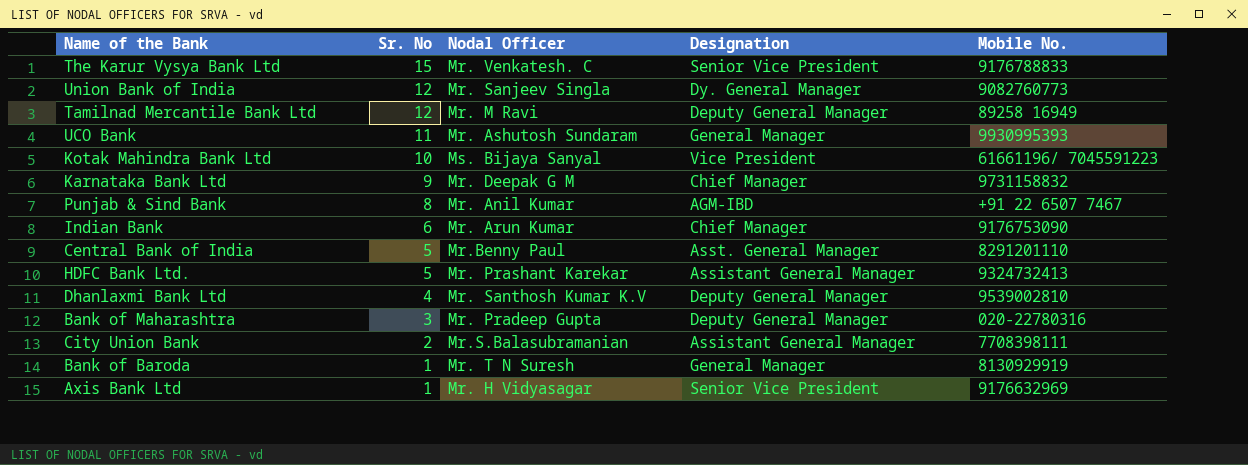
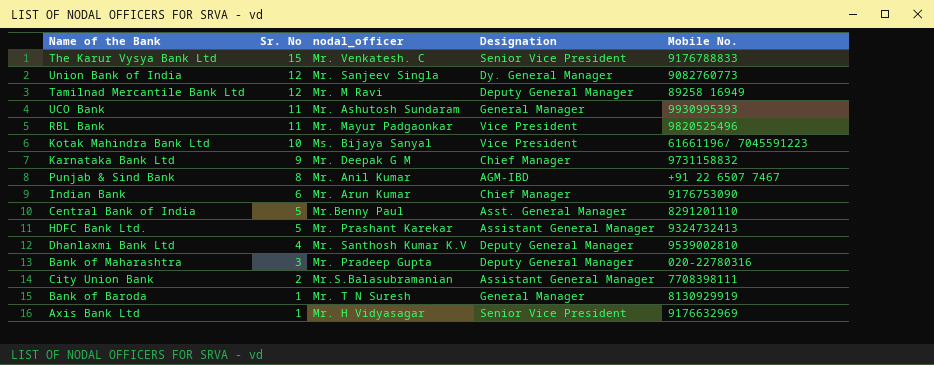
column name: Nodal Officer -> nodal_officer
row RBL Bank: none -> 11 | Mr. Mayur Padgaonkar | Vice President | 9820525496

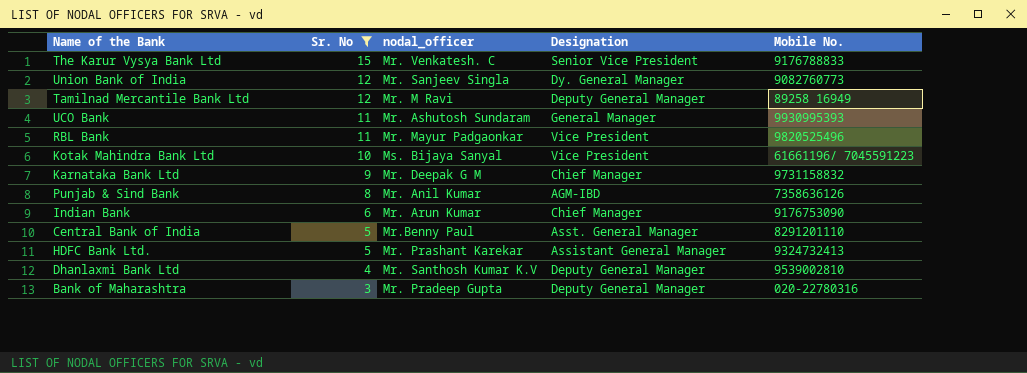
filter: none -> Sr. No >= 3
Punjab & Sind Bank | Mobile No.: +91 22 6507 7467 -> 7358636126

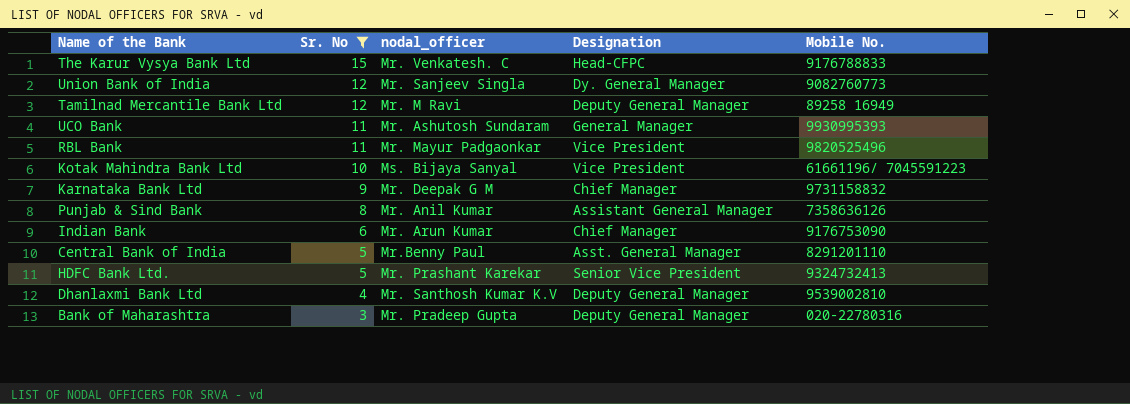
The Karur Vysya Bank Ltd | Designation: Senior Vice President -> Head-CFPC
Punjab & Sind Bank | Designation: AGM-IBD -> Assistant General Manager
HDFC Bank Ltd. | Designation: Assistant General Manager -> Senior Vice President

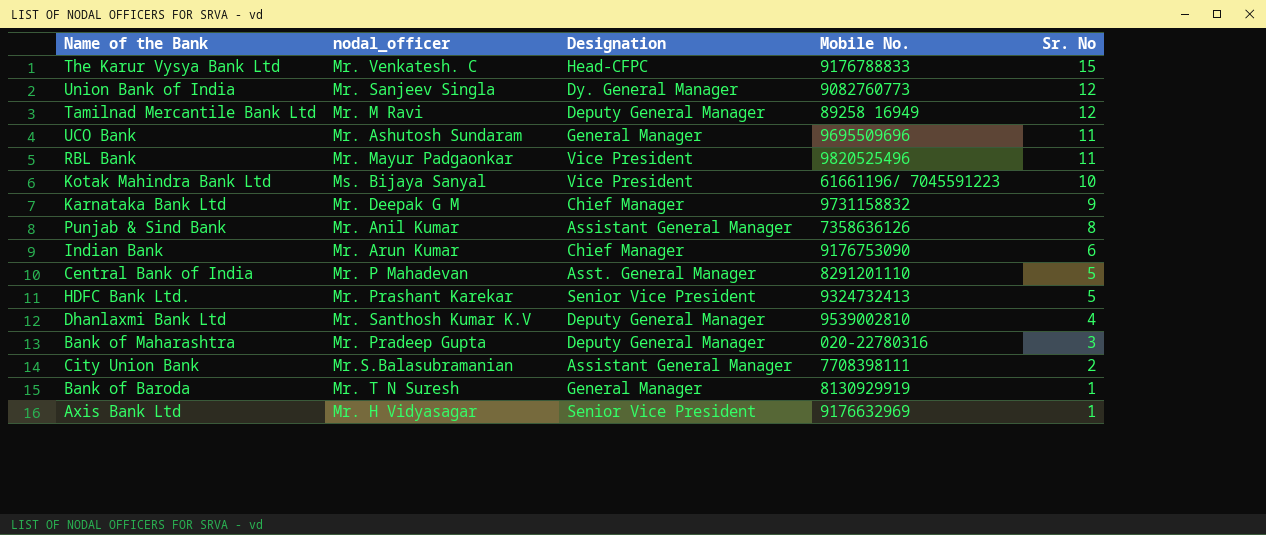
filter: Sr. No >= 3 -> none
column Sr. No | position: 2 -> 5
UCO Bank | Mobile No.: 9930995393 -> 9695509696
Central Bank of India | nodal_officer: Mr.Benny Paul -> Mr. P Mahadevan

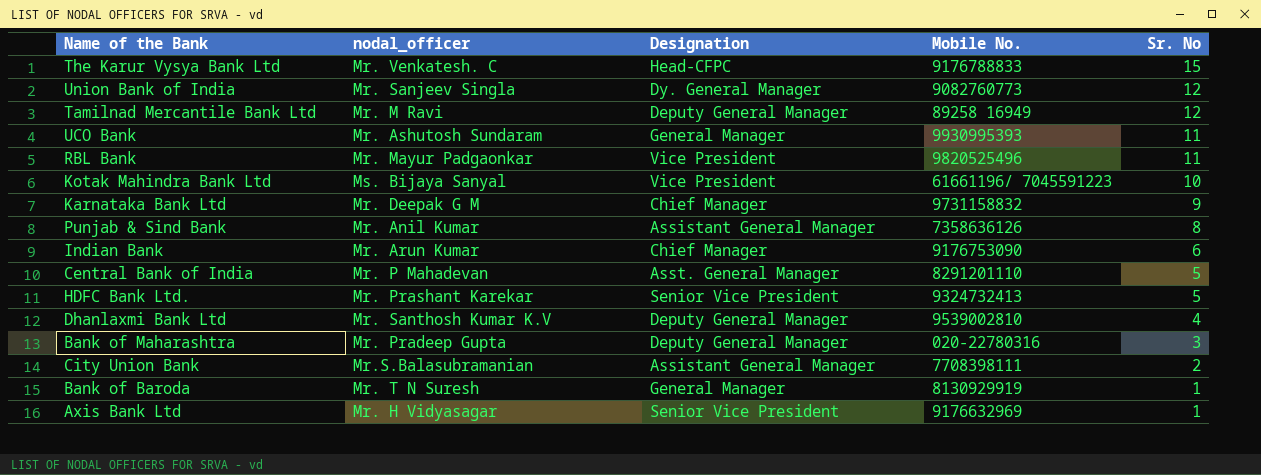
UCO Bank | Mobile No.: 9695509696 -> 9930995393

